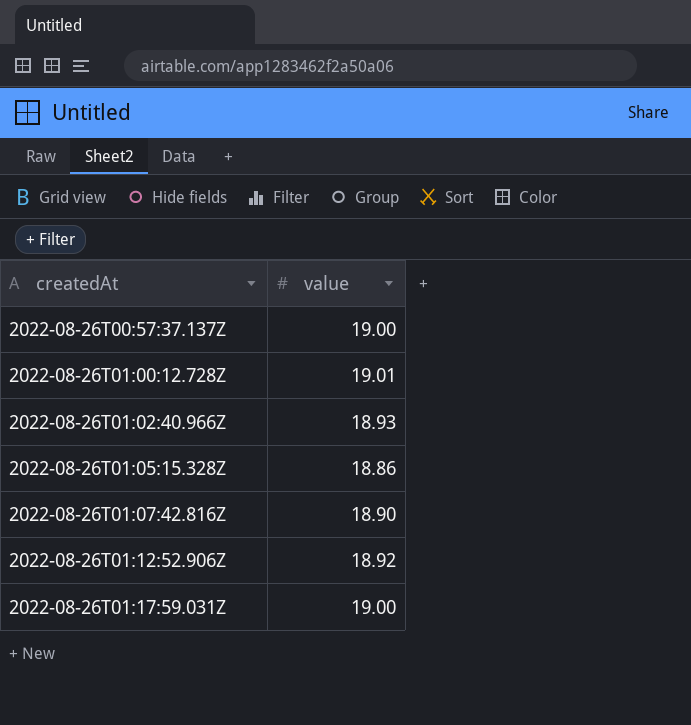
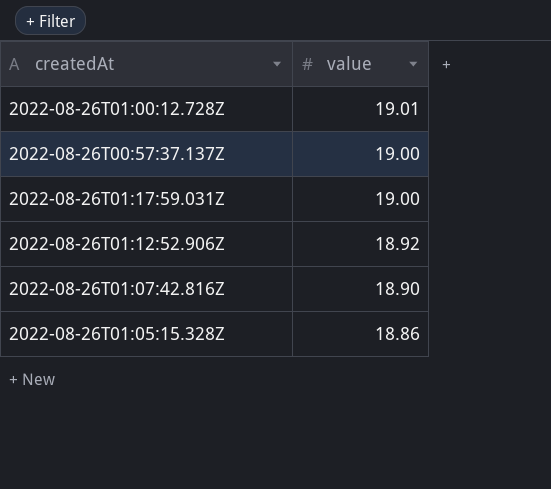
row order: createdAt ascending -> value descending
row 2022-08-26T01:02:40.966Z: 18.93 -> none

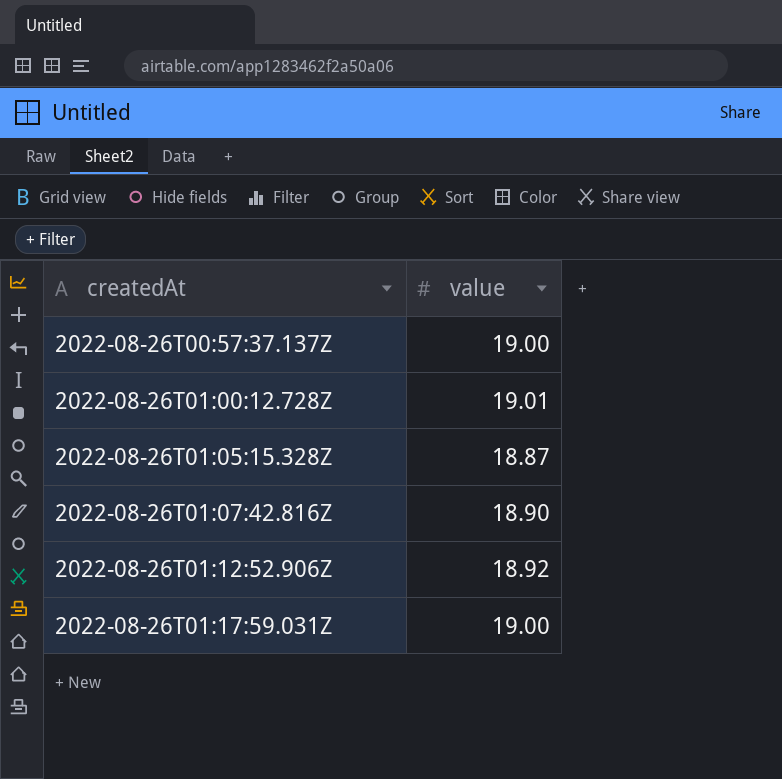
row order: value descending -> createdAt ascending
2022-08-26T01:05:15.328Z | value: 18.86 -> 18.87

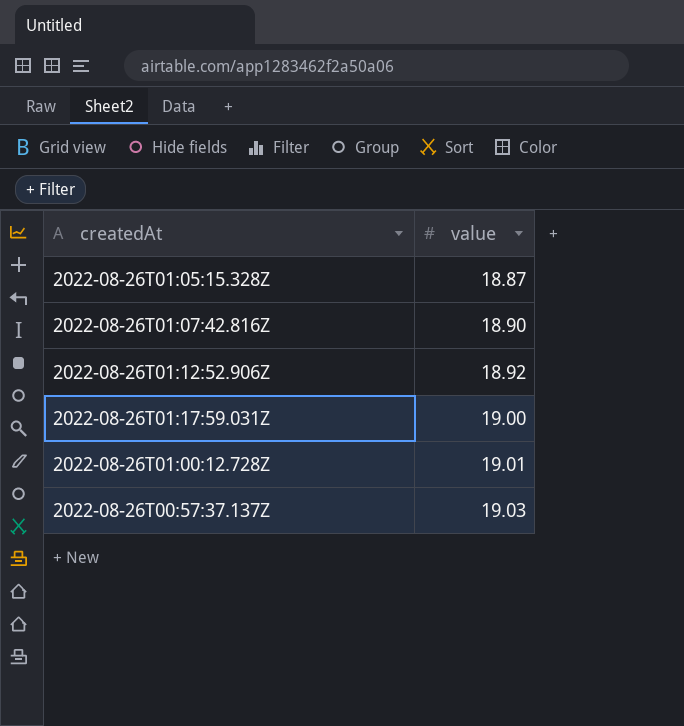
row order: createdAt ascending -> value ascending
2022-08-26T00:57:37.137Z | value: 19.00 -> 19.03

